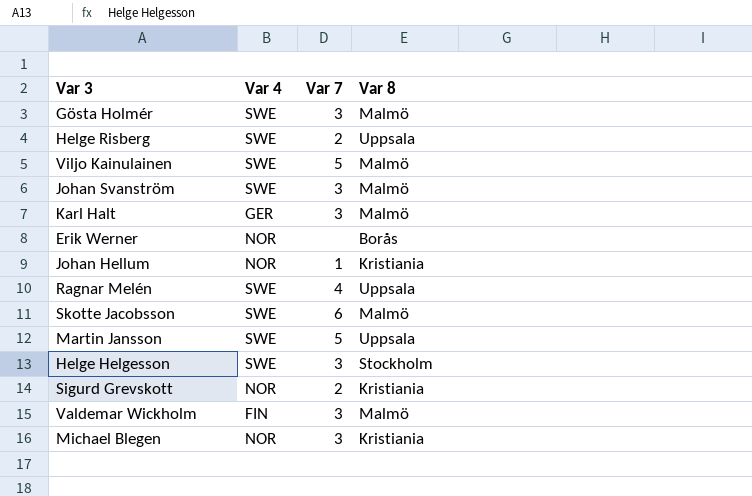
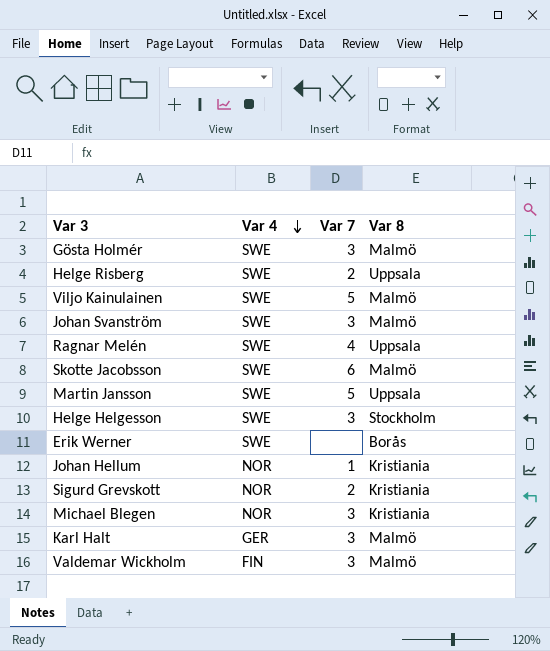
row order: none -> Var 4 descending
Erik Werner | Var 4: NOR -> SWE

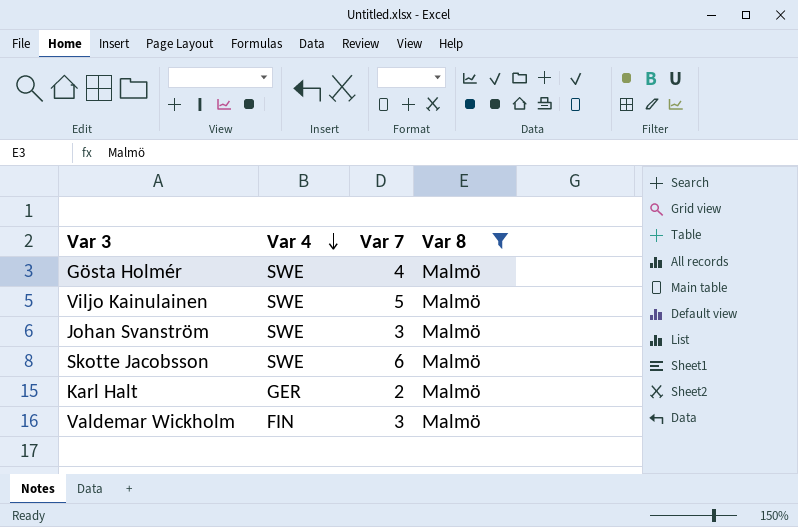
filter: none -> Var 8 = Malmö
Gösta Holmér | Var 7: 3 -> 4
Karl Halt | Var 7: 3 -> 2

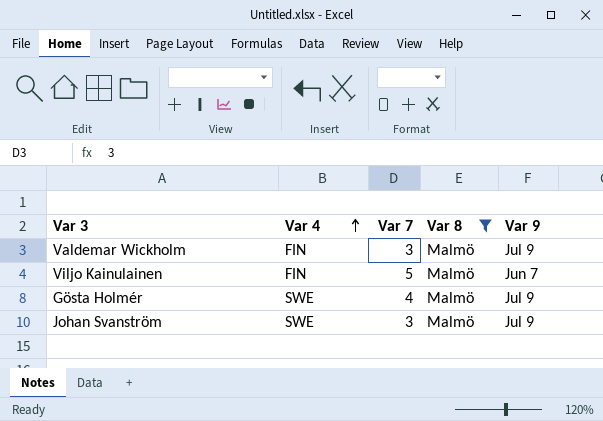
row order: Var 4 descending -> Var 4 ascending
column Var 9 | position: none -> 5
row Skotte Jacobsson: SWE | 6 | Malmö -> none
row Karl Halt: GER | 2 | Malmö -> none
Viljo Kainulainen | Var 4: SWE -> FIN

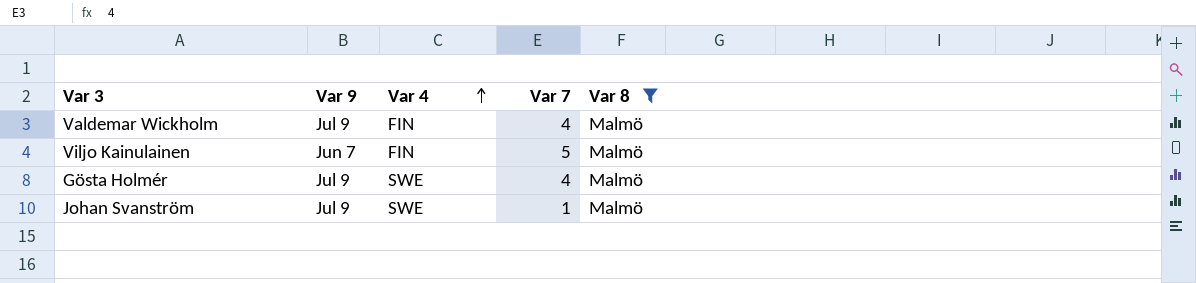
column Var 9 | position: 5 -> 2
Valdemar Wickholm | Var 7: 3 -> 4
Johan Svanström | Var 7: 3 -> 1

